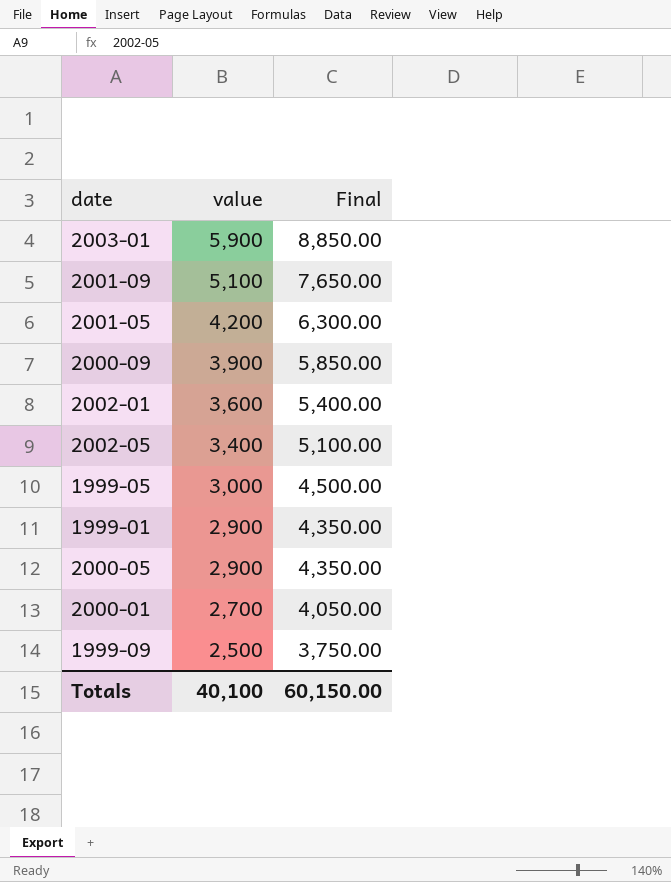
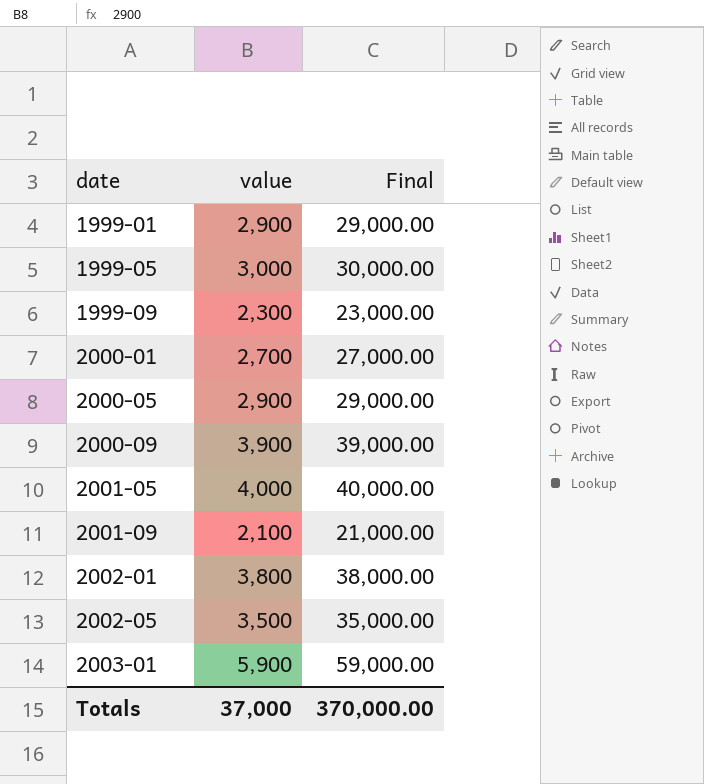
row order: value descending -> date ascending
column Final | formula: [value] * 1.5 -> [value] * 10
1999-09 | value: 2,500 -> 2,300
2001-05 | value: 4,200 -> 4,000
2001-09 | value: 5,100 -> 2,100
2002-01 | value: 3,600 -> 3,800
2002-05 | value: 3,400 -> 3,500
Totals | value: 40,100 -> 37,000
Totals | Final: 60,150.00 -> 370,000.00

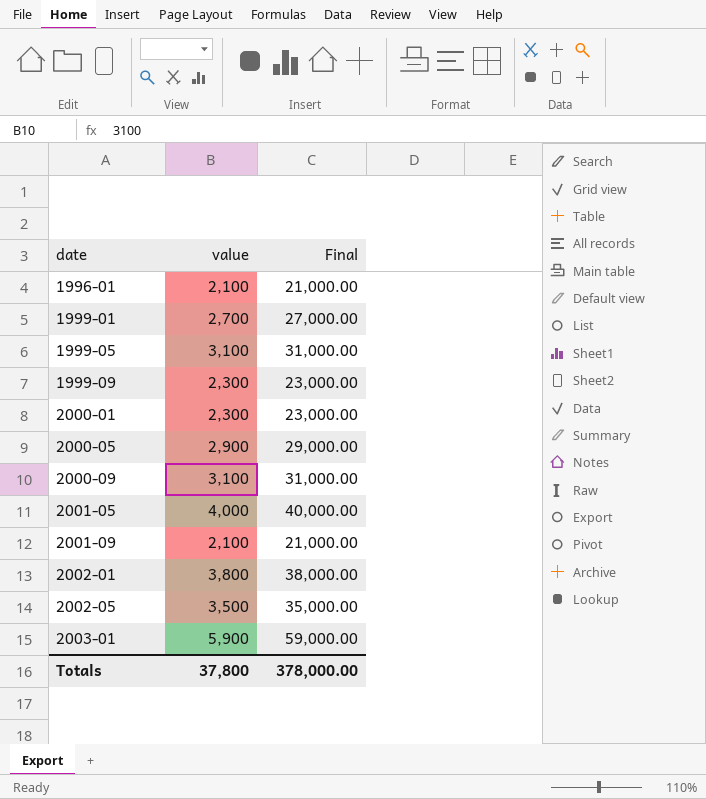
row 1996-01: none -> 2,100 | 21,000.00
1999-01 | value: 2,900 -> 2,700
1999-01 | Final: 29,000.00 -> 27,000.00
1999-05 | value: 3,000 -> 3,100
1999-05 | Final: 30,000.00 -> 31,000.00
2000-01 | value: 2,700 -> 2,300
2000-01 | Final: 27,000.00 -> 23,000.00
2000-09 | value: 3,900 -> 3,100
2000-09 | Final: 39,000.00 -> 31,000.00
Totals | value: 37,000 -> 37,800
Totals | Final: 370,000.00 -> 378,000.00

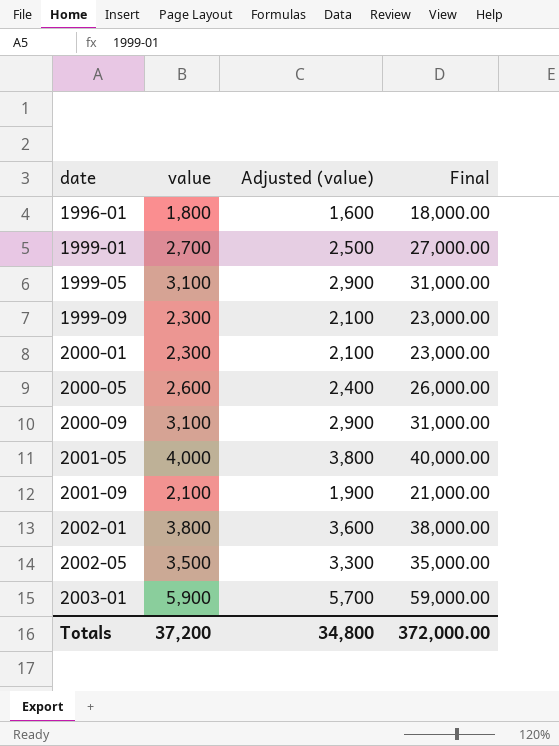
column Adjusted (value) | formula: none -> [value] - 200
1996-01 | value: 2,100 -> 1,800
1996-01 | Final: 21,000.00 -> 18,000.00
2000-05 | value: 2,900 -> 2,600
2000-05 | Final: 29,000.00 -> 26,000.00
Totals | value: 37,800 -> 37,200
Totals | Final: 378,000.00 -> 372,000.00

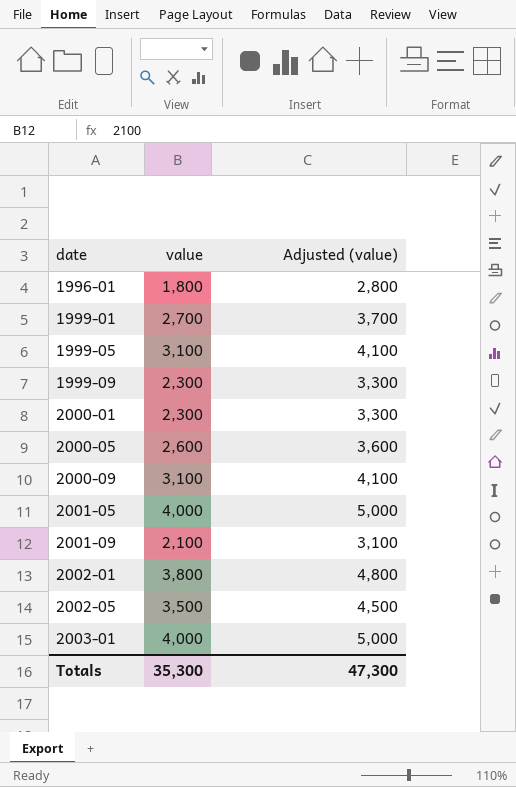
column Final | formula: [value] * 10 -> none
column Adjusted (value) | formula: [value] - 200 -> [value] + 1000
2003-01 | value: 5,900 -> 4,000
Totals | value: 37,200 -> 35,300
Totals | Adjusted (value): 34,800 -> 47,300

